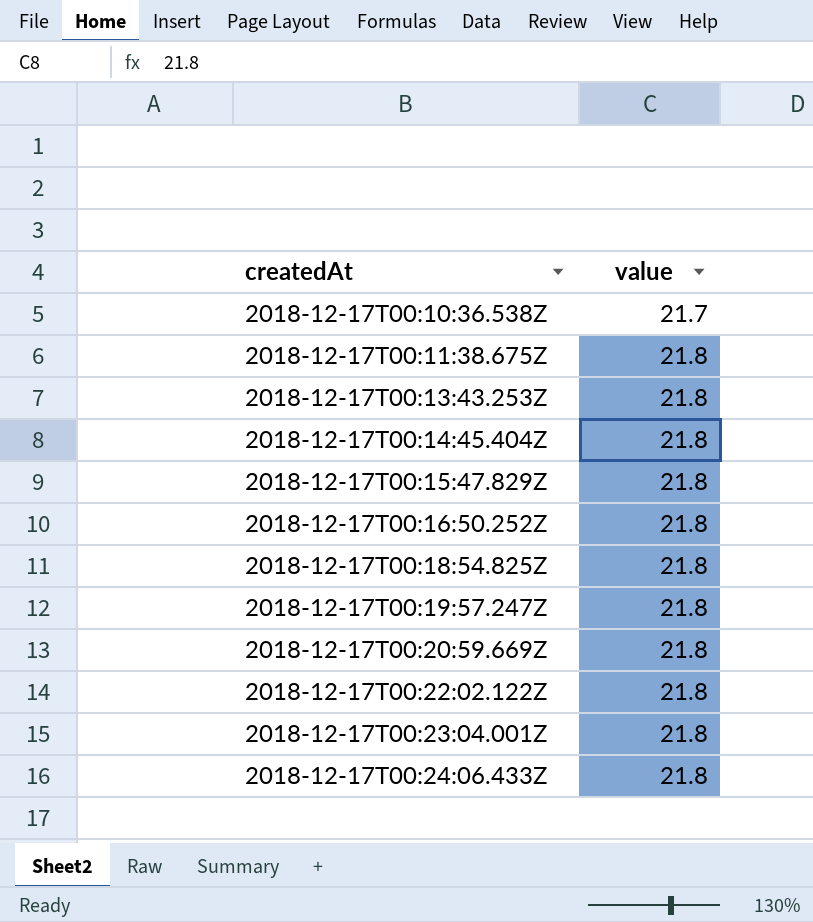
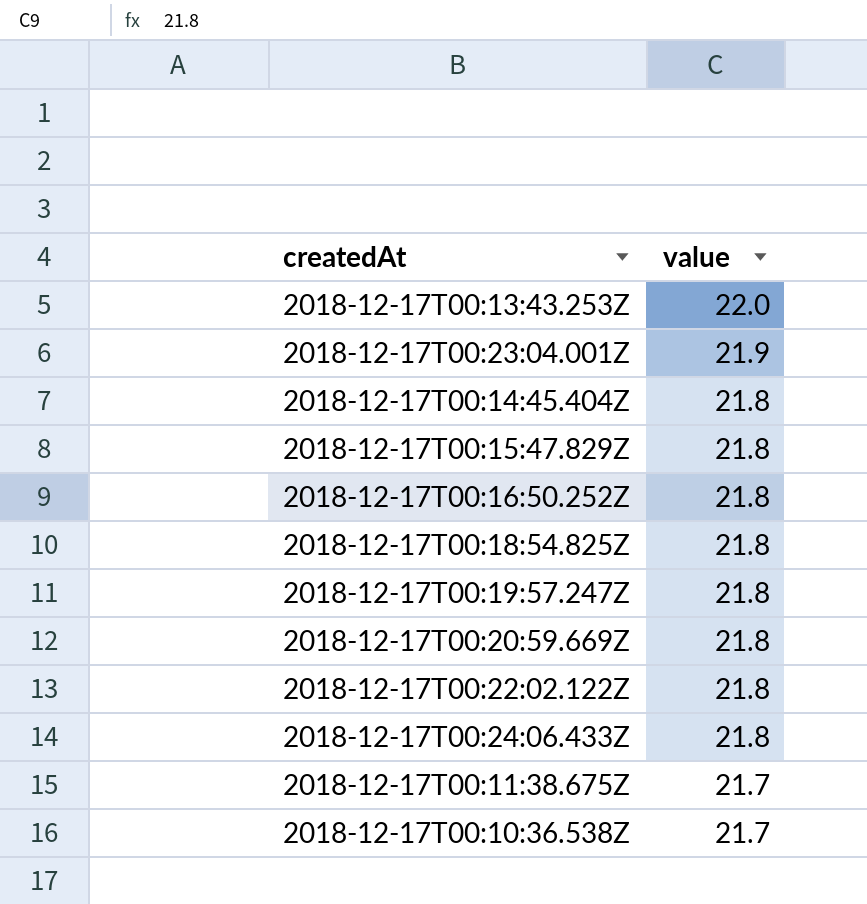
row order: createdAt ascending -> value descending
2018-12-17T00:13:43.253Z | value: 21.8 -> 22.0
2018-12-17T00:23:04.001Z | value: 21.8 -> 21.9
2018-12-17T00:11:38.675Z | value: 21.8 -> 21.7

